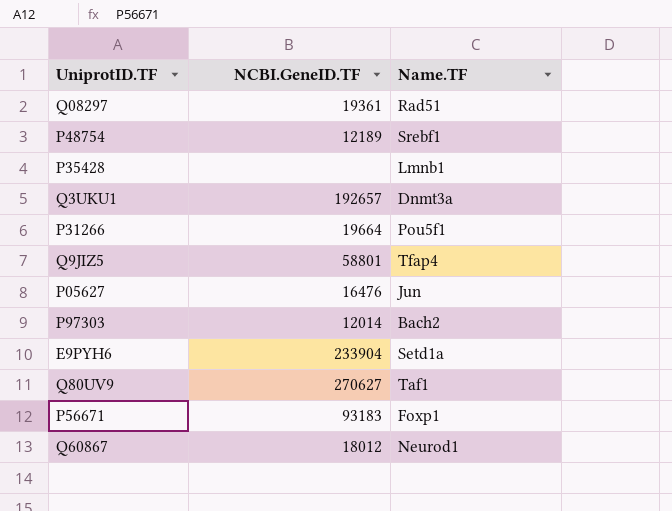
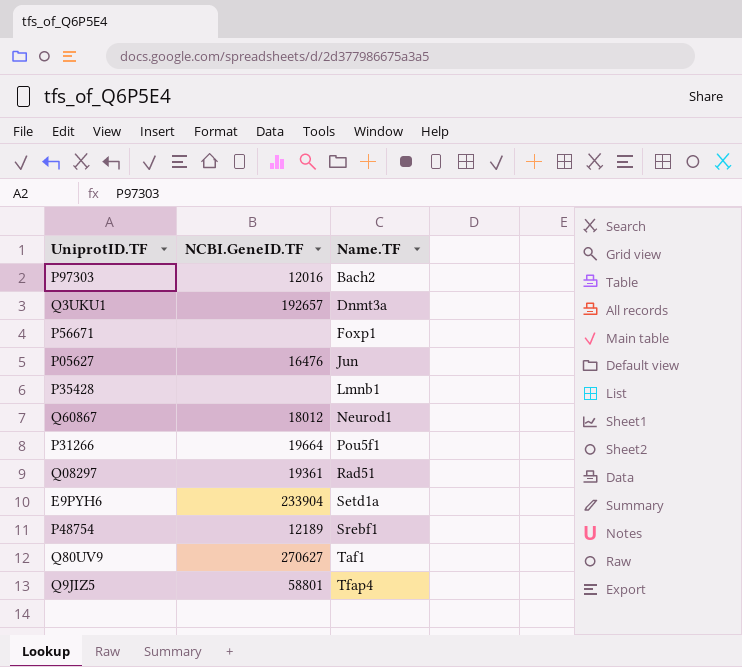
row order: none -> Name.TF ascending
P97303 | NCBI.GeneID.TF: 12014 -> 12016
P56671 | NCBI.GeneID.TF: 93183 -> none

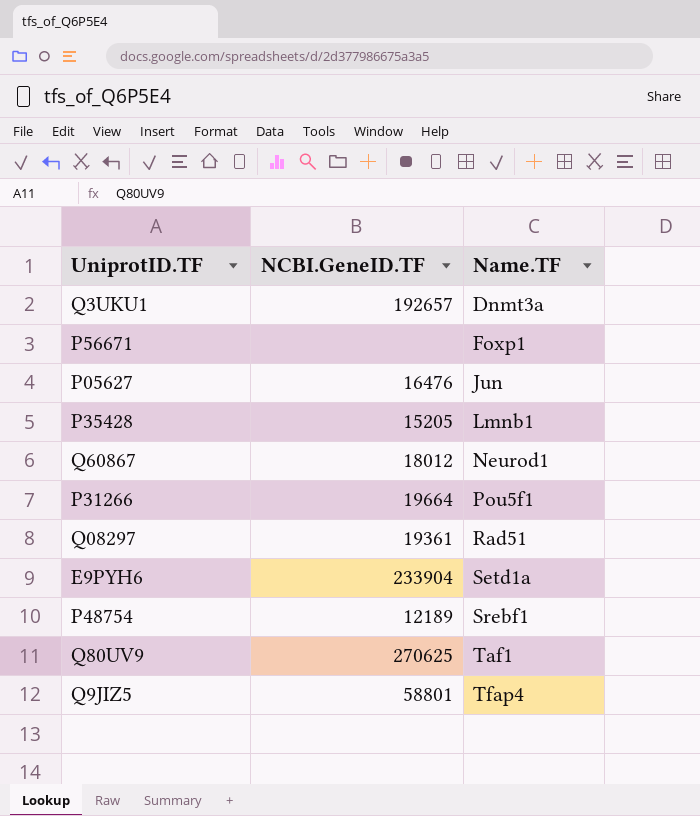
row P97303: 12016 | Bach2 -> none
P35428 | NCBI.GeneID.TF: none -> 15205
Q80UV9 | NCBI.GeneID.TF: 270627 -> 270625

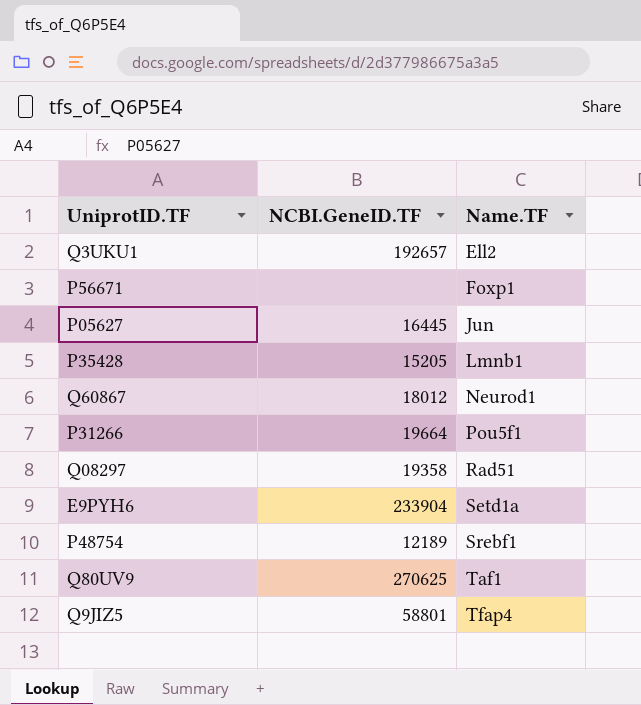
Q3UKU1 | Name.TF: Dnmt3a -> Ell2
P05627 | NCBI.GeneID.TF: 16476 -> 16445
Q08297 | NCBI.GeneID.TF: 19361 -> 19358

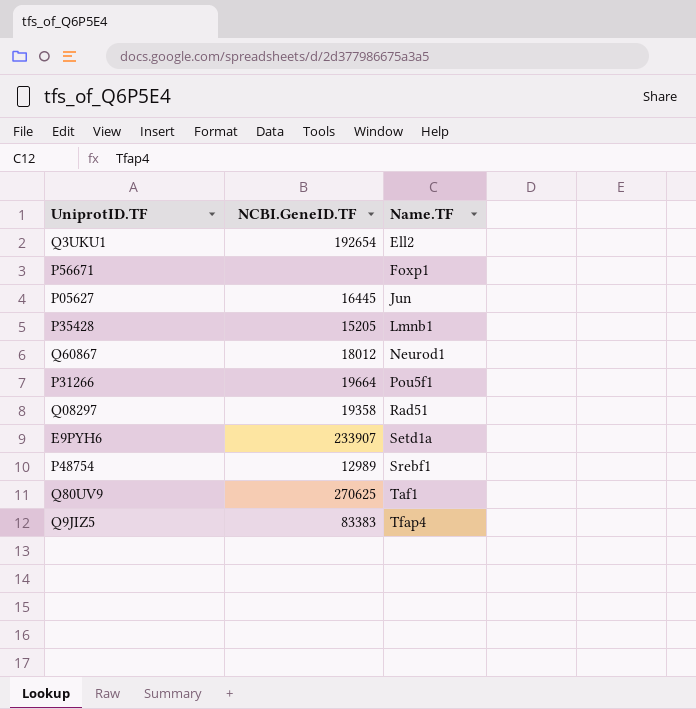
Q3UKU1 | NCBI.GeneID.TF: 192657 -> 192654
E9PYH6 | NCBI.GeneID.TF: 233904 -> 233907
P48754 | NCBI.GeneID.TF: 12189 -> 12989
Q9JIZ5 | NCBI.GeneID.TF: 58801 -> 83383

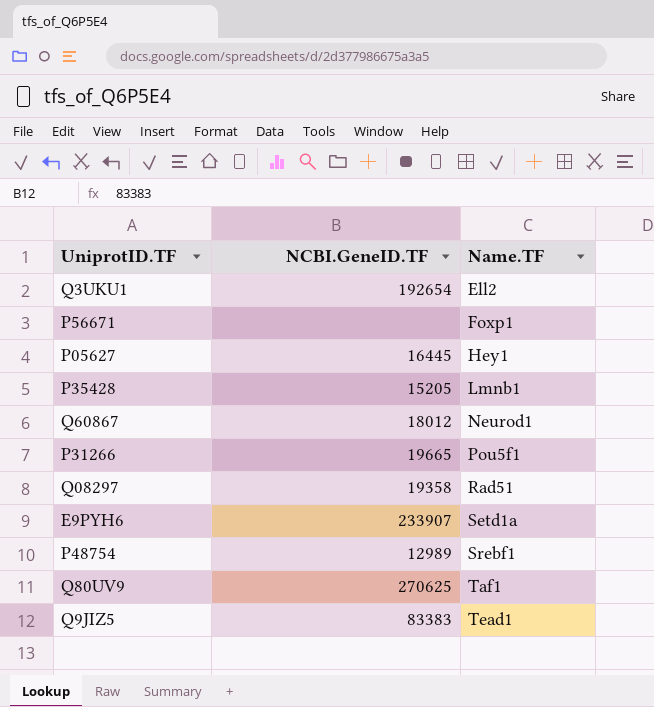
P05627 | Name.TF: Jun -> Hey1
P31266 | NCBI.GeneID.TF: 19664 -> 19665
Q9JIZ5 | Name.TF: Tfap4 -> Tead1

